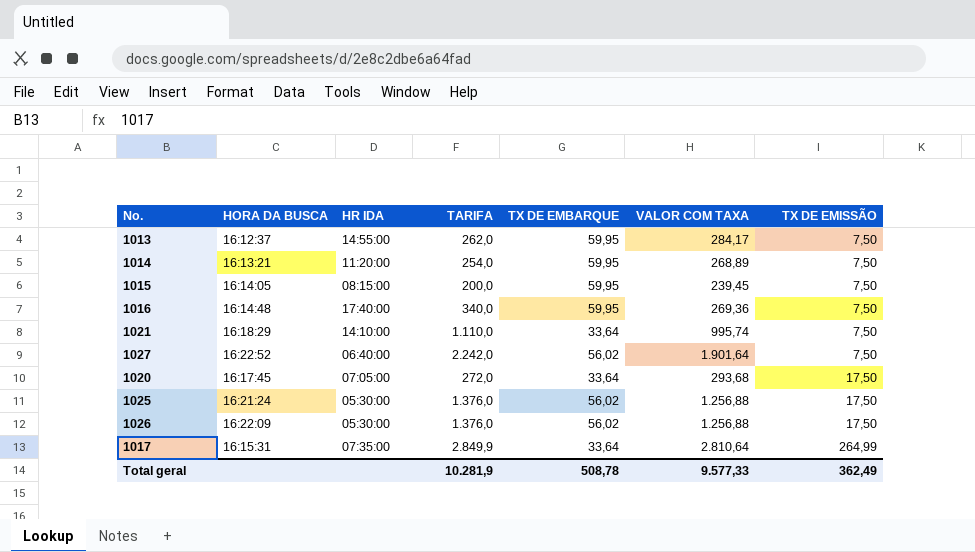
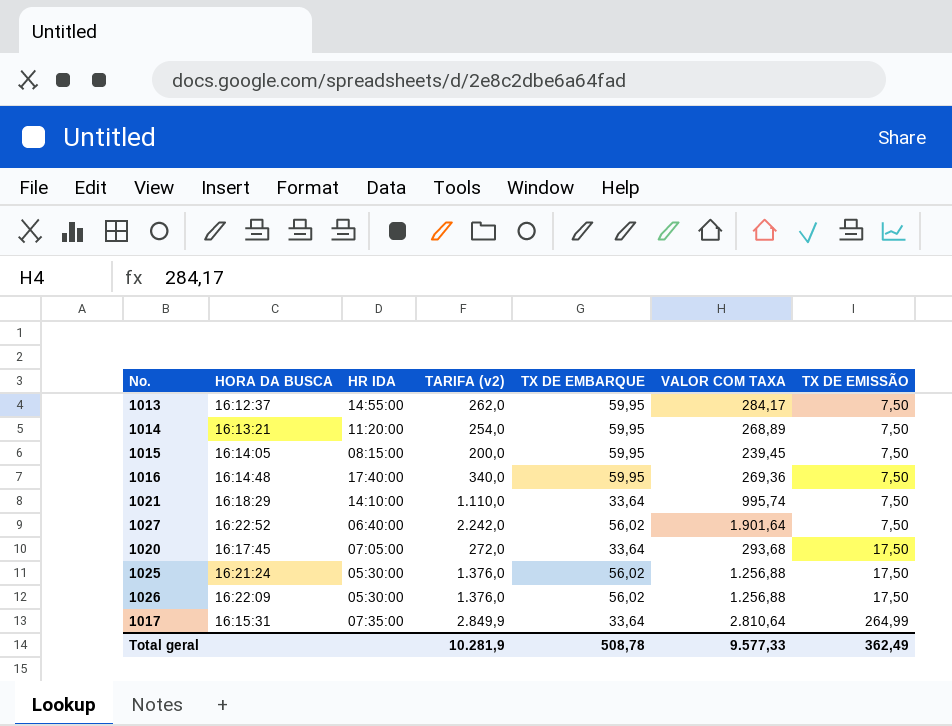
column name: TARIFA -> TARIFA (v2)

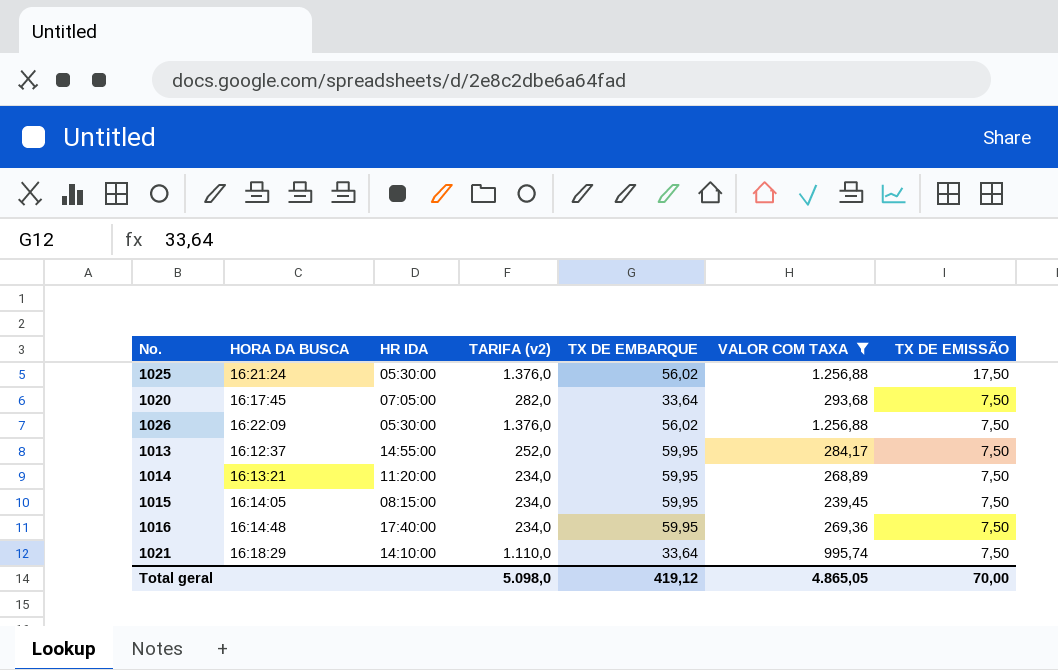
filter: none -> VALOR COM TAXA <= 1.256,88
row order: TX DE EMISSÃO ascending -> TX DE EMISSÃO descending
1020 | TARIFA (v2): 272,0 -> 282,0
1020 | TX DE EMISSÃO: 17,50 -> 7,50
1026 | TX DE EMISSÃO: 17,50 -> 7,50
1013 | TARIFA (v2): 262,0 -> 252,0
1014 | TARIFA (v2): 254,0 -> 234,0
1015 | TARIFA (v2): 200,0 -> 234,0
1016 | TARIFA (v2): 340,0 -> 234,0
Total geral | TARIFA (v2): 10.281,9 -> 5.098,0
Total geral | TX DE EMBARQUE: 508,78 -> 419,12
Total geral | VALOR COM TAXA: 9.577,33 -> 4.865,05
Total geral | TX DE EMISSÃO: 362,49 -> 70,00

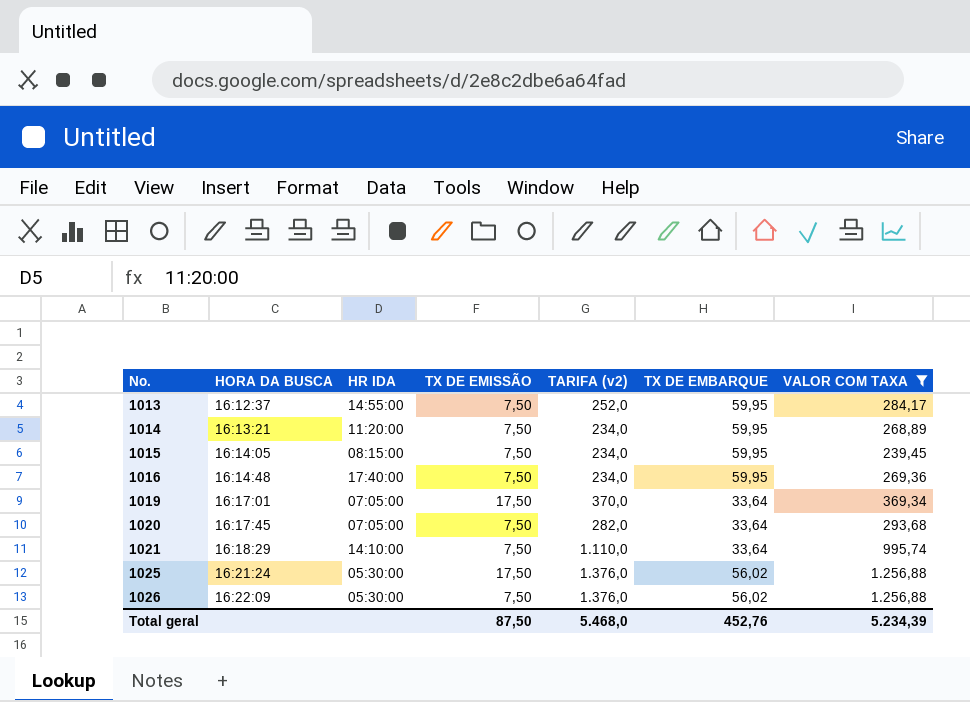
row order: TX DE EMISSÃO descending -> No. ascending
column TX DE EMISSÃO | position: 7 -> 4
row 1019: none -> 16:17:01 | 07:05:00 | 17,50 | 370,0 | 33,64 | 369,34
Total geral | TX DE EMISSÃO: 70,00 -> 87,50
Total geral | TARIFA (v2): 5.098,0 -> 5.468,0
Total geral | TX DE EMBARQUE: 419,12 -> 452,76
Total geral | VALOR COM TAXA: 4.865,05 -> 5.234,39

